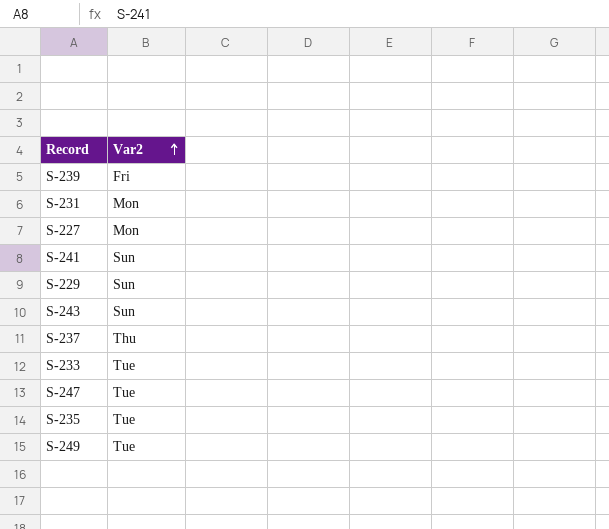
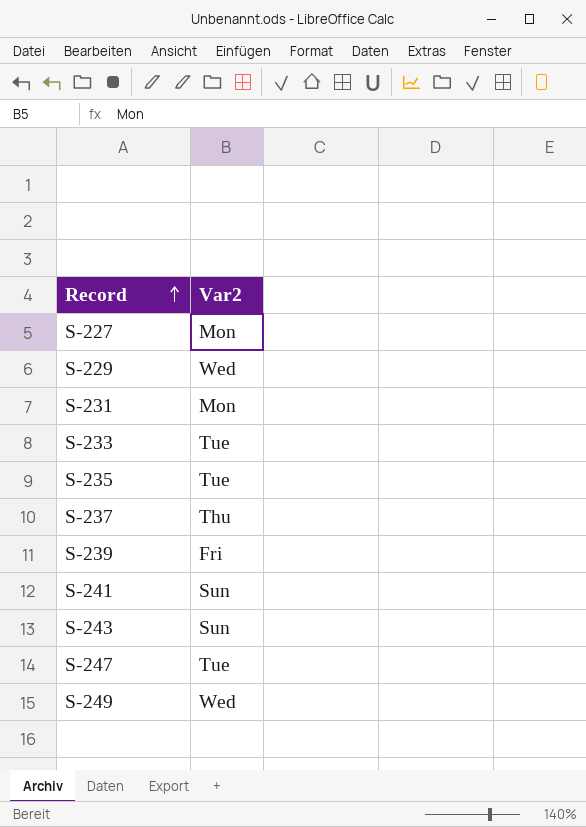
row order: Var2 ascending -> Record ascending
S-229 | Var2: Sun -> Wed
S-249 | Var2: Tue -> Wed

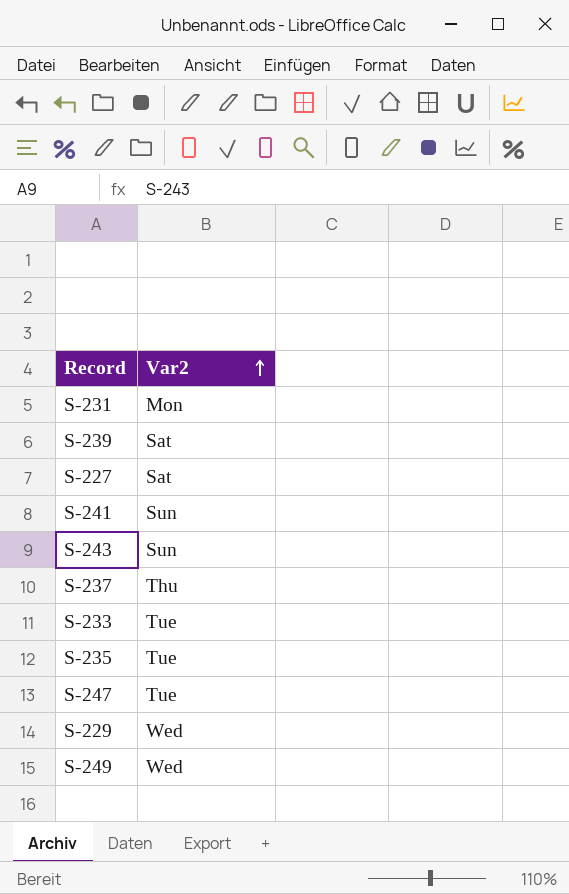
row order: Record ascending -> Var2 ascending
S-239 | Var2: Fri -> Sat
S-227 | Var2: Mon -> Sat

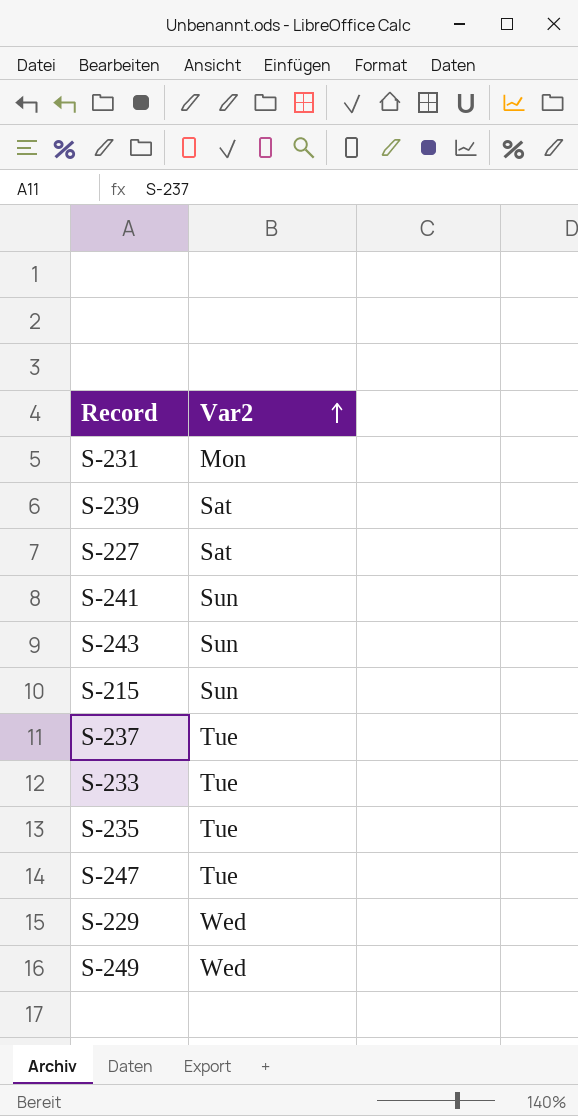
row S-215: none -> Sun
S-237 | Var2: Thu -> Tue

